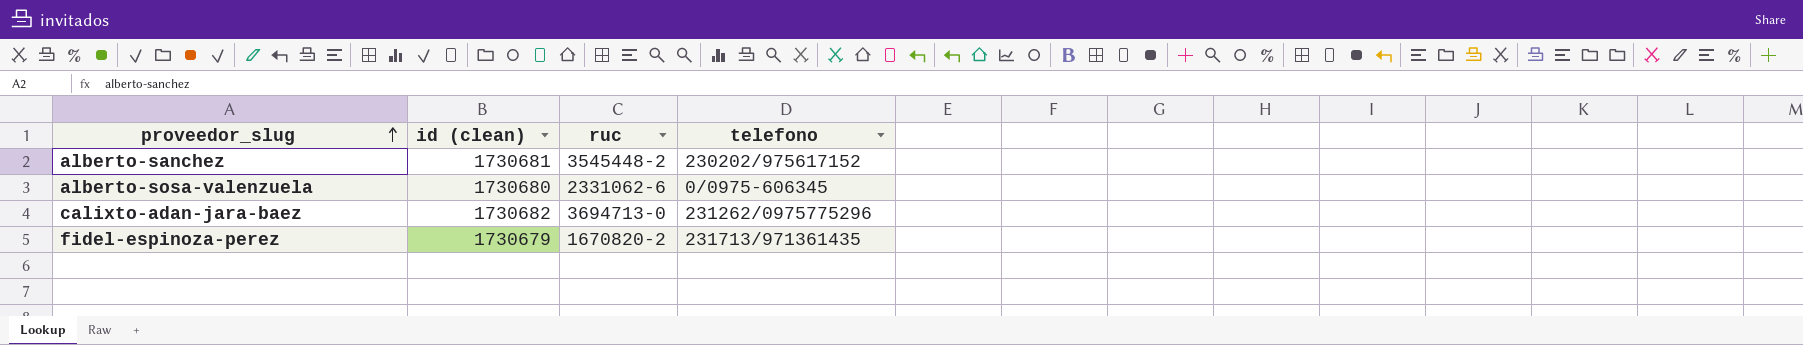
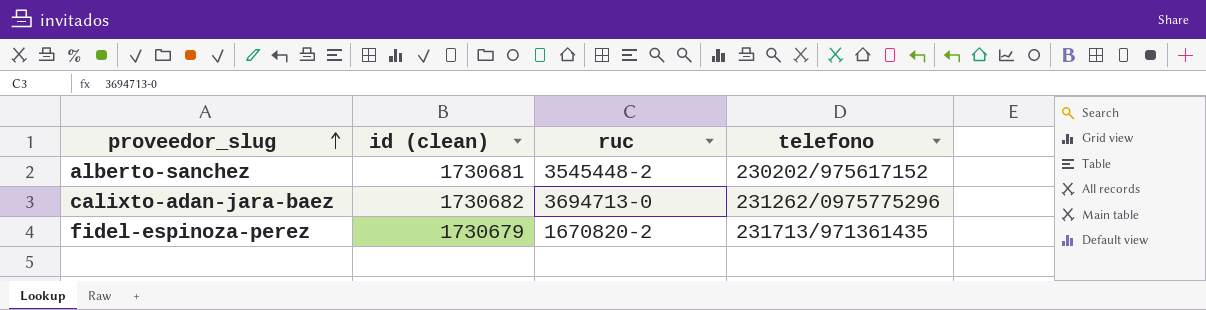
row alberto-sosa-valenzuela: 1730680 | 2331062-6 | 0/0975-606345 -> none

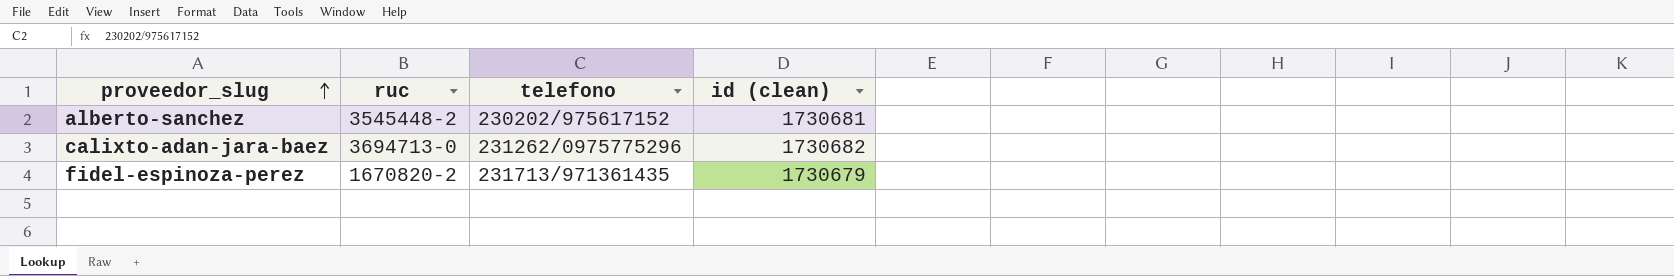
column id (clean) | position: 2 -> 4

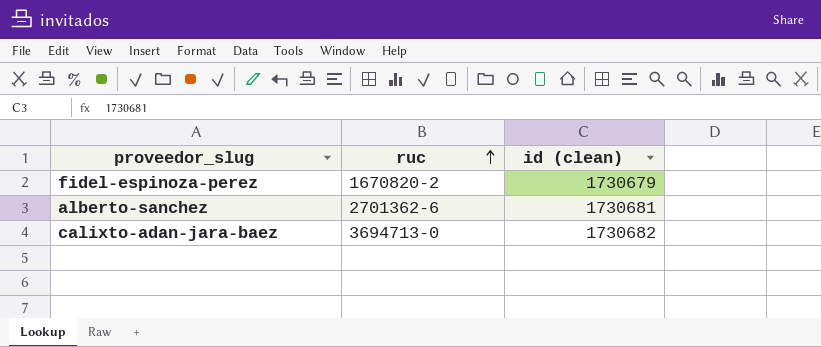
row order: proveedor_slug ascending -> ruc ascending
column telefono | position: 3 -> none
alberto-sanchez | ruc: 3545448-2 -> 2701362-6

